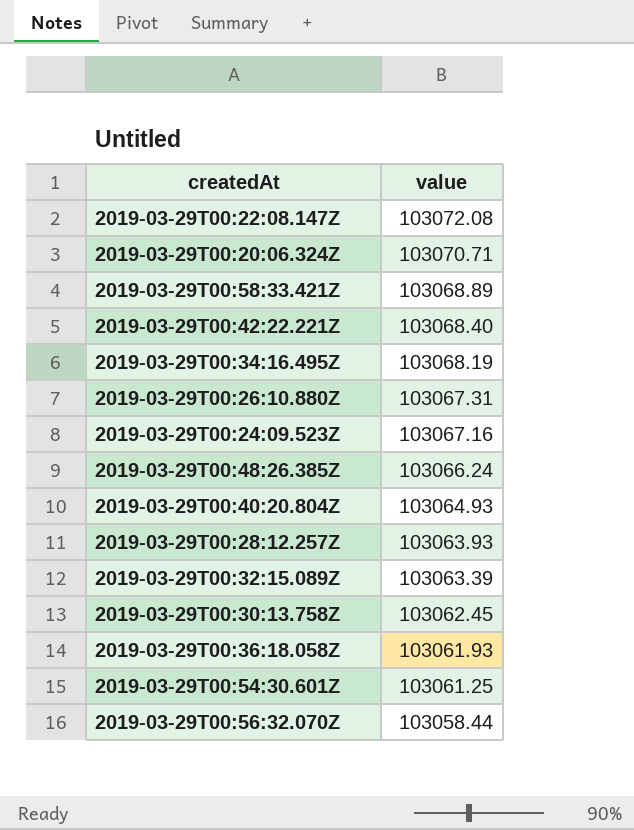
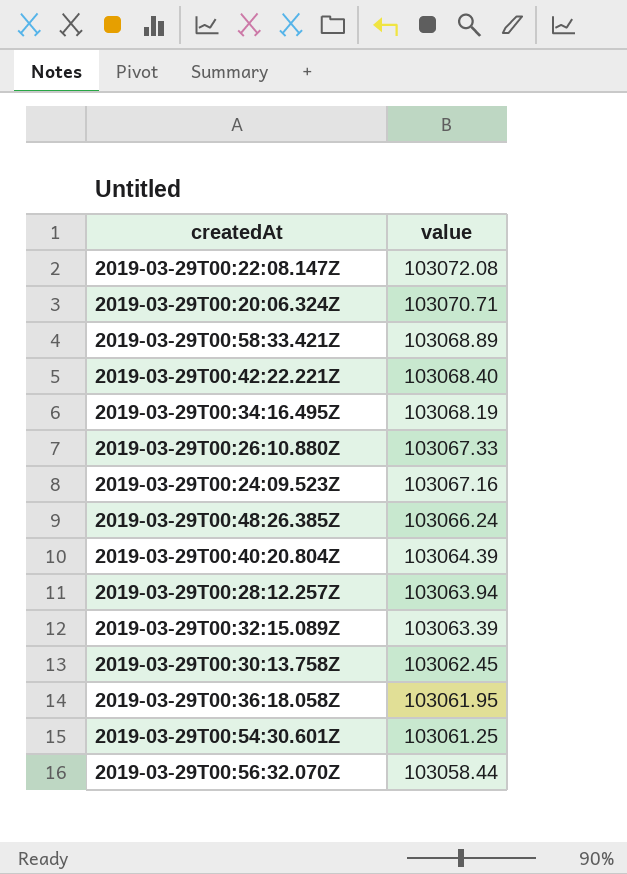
2019-03-29T00:26:10.880Z | value: 103067.31 -> 103067.33
2019-03-29T00:40:20.804Z | value: 103064.93 -> 103064.39
2019-03-29T00:28:12.257Z | value: 103063.93 -> 103063.94
2019-03-29T00:36:18.058Z | value: 103061.93 -> 103061.95

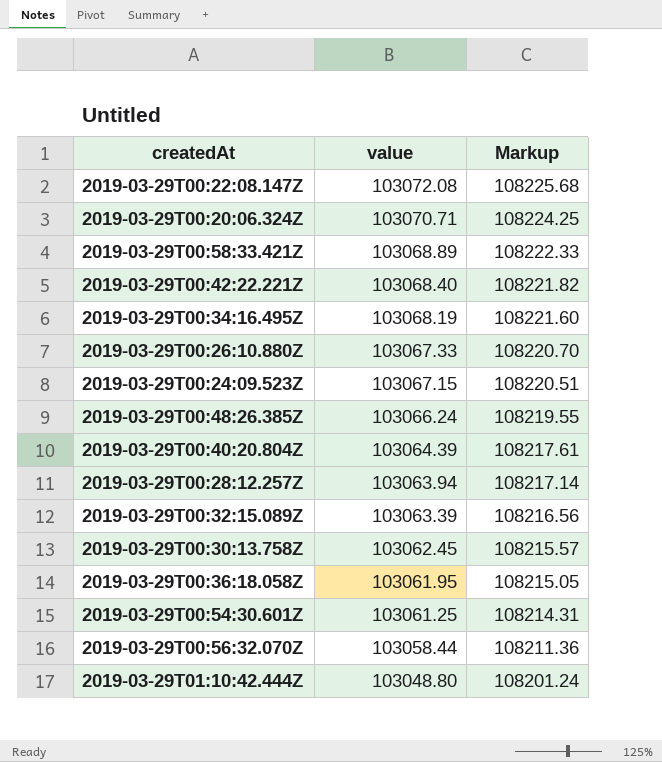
column Markup | formula: none -> [value] * 1.05
2019-03-29T00:24:09.523Z | value: 103067.16 -> 103067.15
row 2019-03-29T01:10:42.444Z: none -> 103048.80 | 108201.24

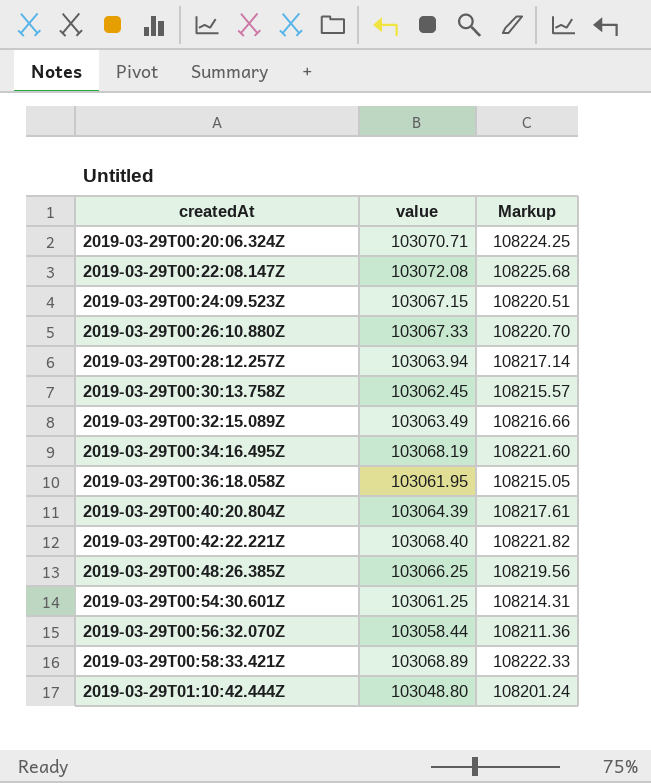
row order: value descending -> createdAt ascending
2019-03-29T00:32:15.089Z | value: 103063.39 -> 103063.49
2019-03-29T00:32:15.089Z | Markup: 108216.56 -> 108216.66
2019-03-29T00:48:26.385Z | value: 103066.24 -> 103066.25
2019-03-29T00:48:26.385Z | Markup: 108219.55 -> 108219.56

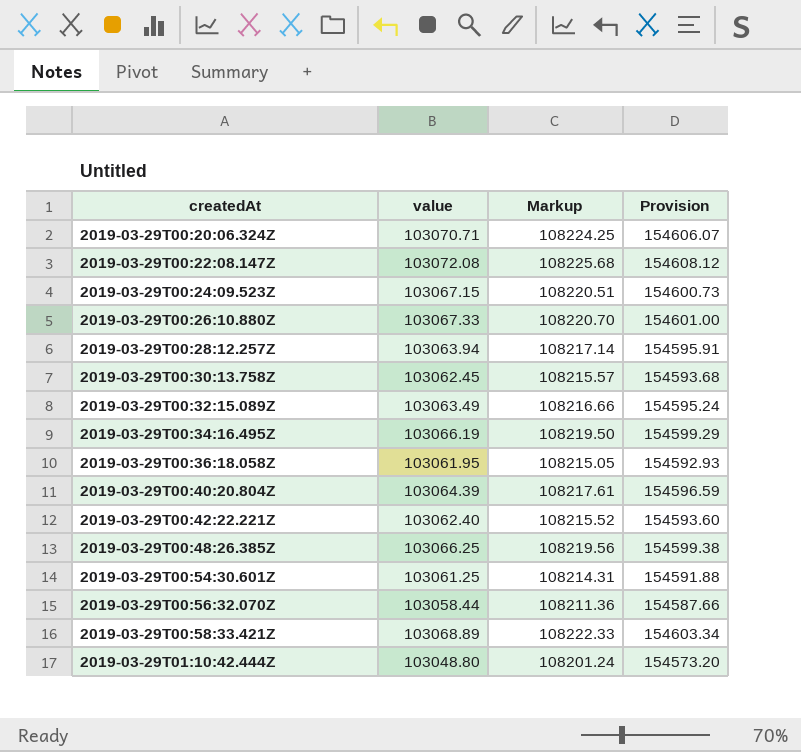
column Provision | formula: none -> [value] * 1.5
2019-03-29T00:34:16.495Z | value: 103068.19 -> 103066.19
2019-03-29T00:34:16.495Z | Markup: 108221.60 -> 108219.50
2019-03-29T00:42:22.221Z | value: 103068.40 -> 103062.40
2019-03-29T00:42:22.221Z | Markup: 108221.82 -> 108215.52

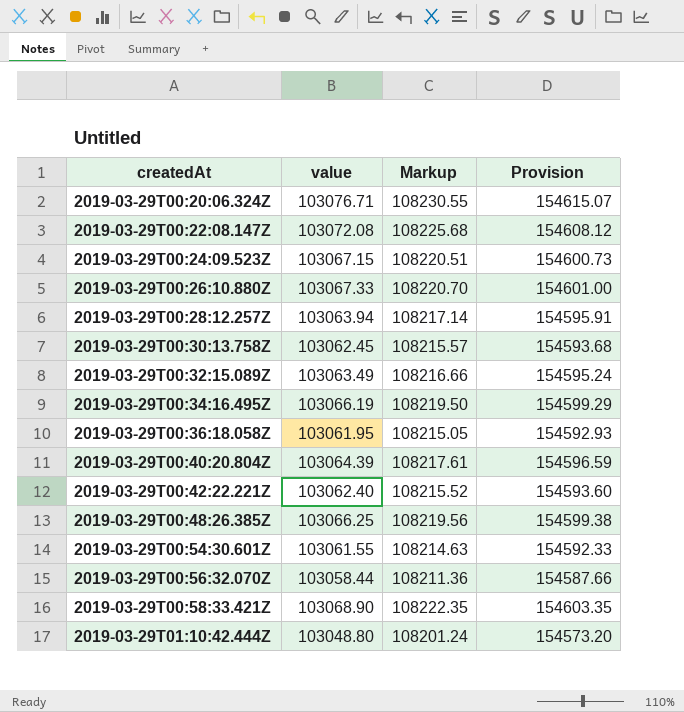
2019-03-29T00:20:06.324Z | value: 103070.71 -> 103076.71
2019-03-29T00:20:06.324Z | Markup: 108224.25 -> 108230.55
2019-03-29T00:20:06.324Z | Provision: 154606.07 -> 154615.07
2019-03-29T00:54:30.601Z | value: 103061.25 -> 103061.55
2019-03-29T00:54:30.601Z | Markup: 108214.31 -> 108214.63
2019-03-29T00:54:30.601Z | Provision: 154591.88 -> 154592.33
2019-03-29T00:58:33.421Z | value: 103068.89 -> 103068.90
2019-03-29T00:58:33.421Z | Markup: 108222.33 -> 108222.35
2019-03-29T00:58:33.421Z | Provision: 154603.34 -> 154603.35

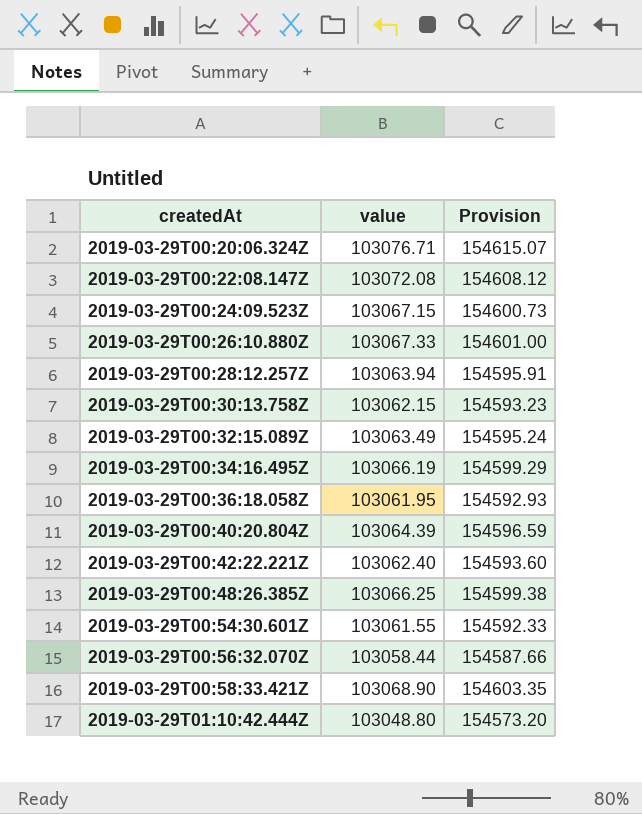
column Markup | formula: [value] * 1.05 -> none
2019-03-29T00:30:13.758Z | value: 103062.45 -> 103062.15
2019-03-29T00:30:13.758Z | Provision: 154593.68 -> 154593.23

